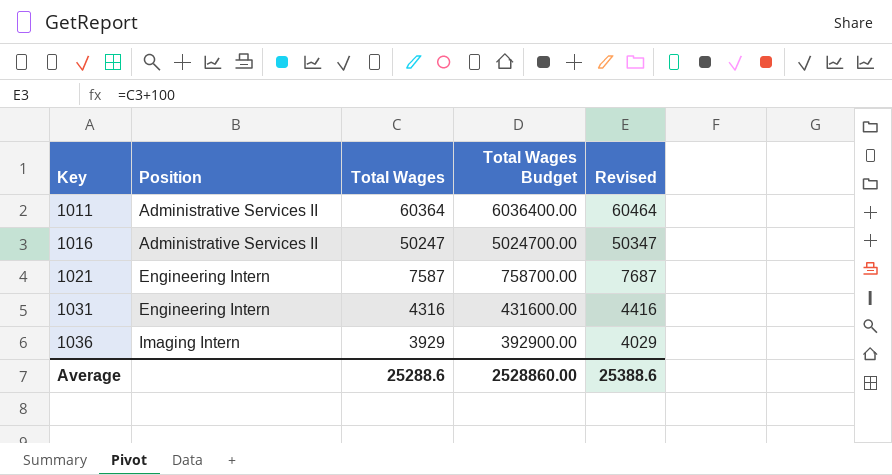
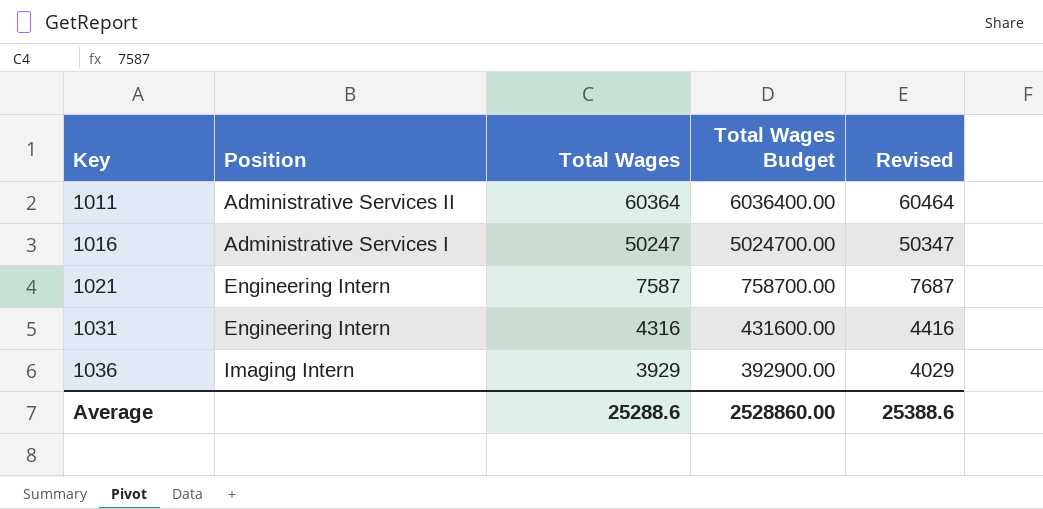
1016 | Position: Administrative Services II -> Administrative Services I

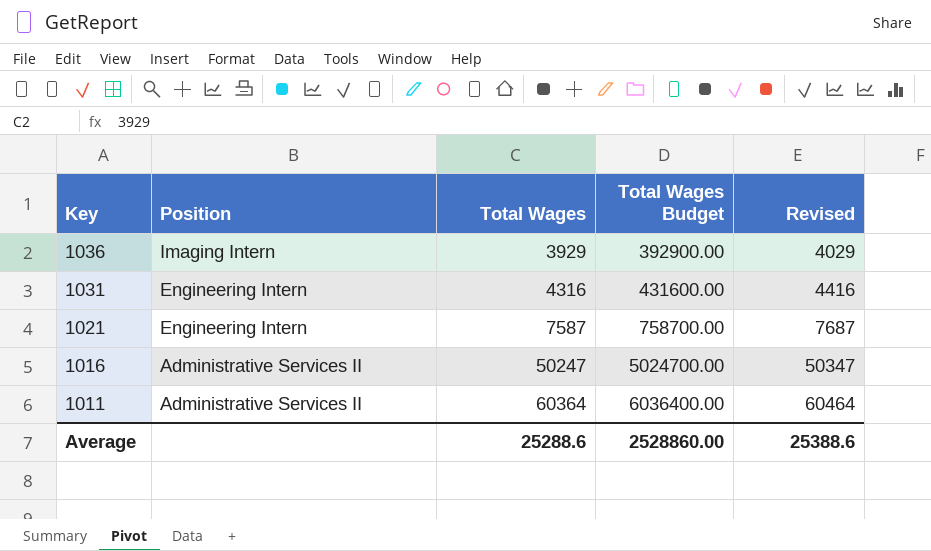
row order: Key ascending -> Key descending
1016 | Position: Administrative Services I -> Administrative Services II

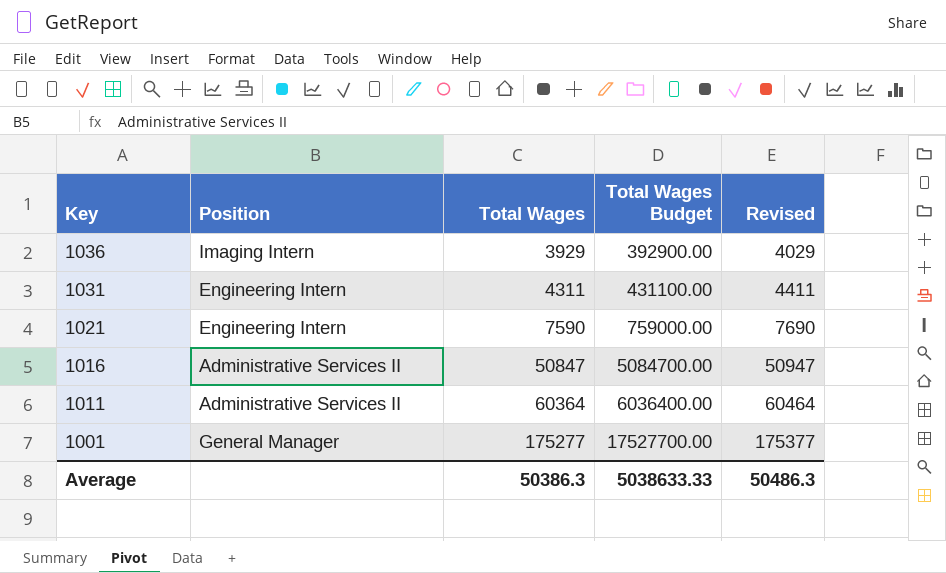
1031 | Total Wages: 4316 -> 4311
1031 | Total Wages Budget: 431600.00 -> 431100.00
1031 | Revised: 4416 -> 4411
1021 | Total Wages: 7587 -> 7590
1021 | Total Wages Budget: 758700.00 -> 759000.00
1021 | Revised: 7687 -> 7690
1016 | Total Wages: 50247 -> 50847
1016 | Total Wages Budget: 5024700.00 -> 5084700.00
1016 | Revised: 50347 -> 50947
row 1001: none -> General Manager | 175277 | 17527700.00 | 175377
Average | Total Wages: 25288.6 -> 50386.3
Average | Total Wages Budget: 2528860.00 -> 5038633.33
Average | Revised: 25388.6 -> 50486.3

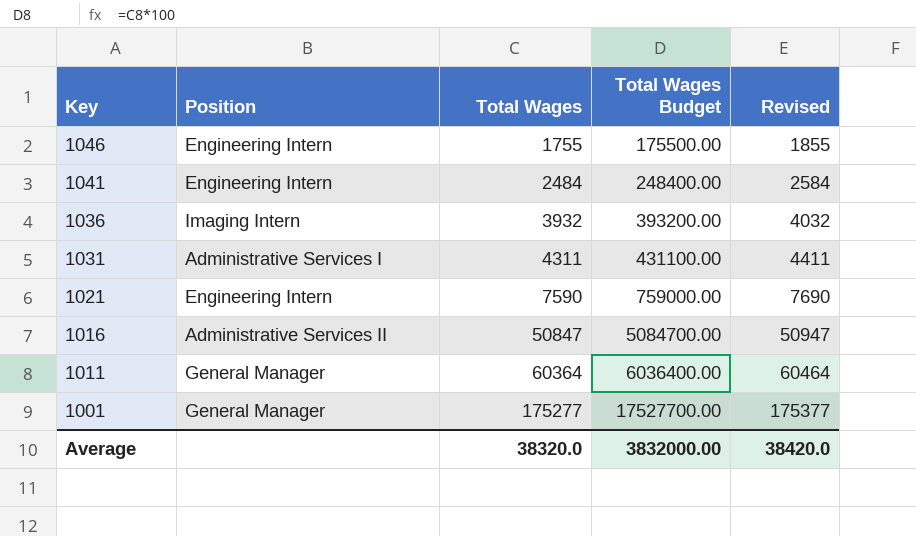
row 1046: none -> Engineering Intern | 1755 | 175500.00 | 1855
row 1041: none -> Engineering Intern | 2484 | 248400.00 | 2584
1036 | Total Wages: 3929 -> 3932
1036 | Total Wages Budget: 392900.00 -> 393200.00
1036 | Revised: 4029 -> 4032
1031 | Position: Engineering Intern -> Administrative Services I
1011 | Position: Administrative Services II -> General Manager
Average | Total Wages: 50386.3 -> 38320.0
Average | Total Wages Budget: 5038633.33 -> 3832000.00
Average | Revised: 50486.3 -> 38420.0

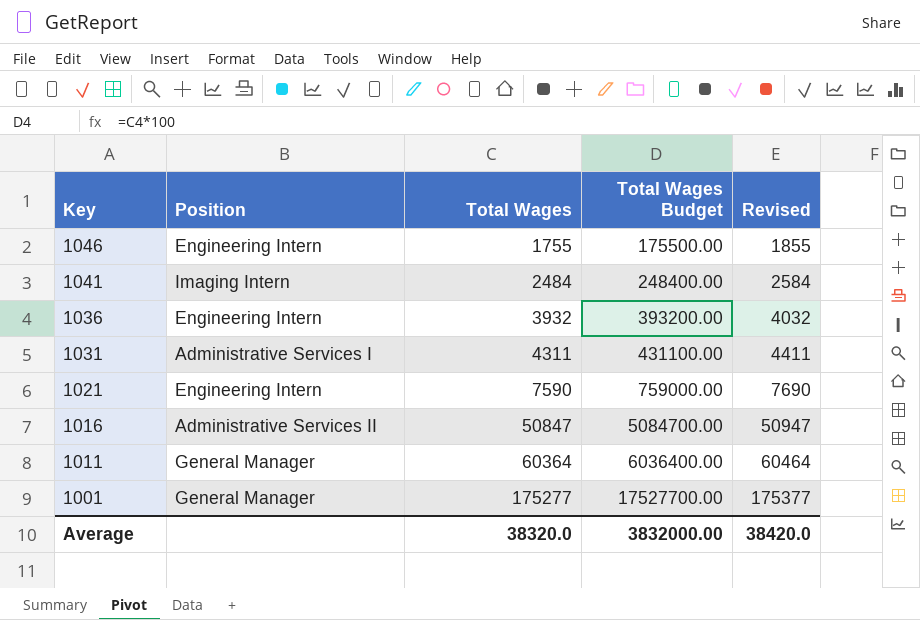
1041 | Position: Engineering Intern -> Imaging Intern
1036 | Position: Imaging Intern -> Engineering Intern

